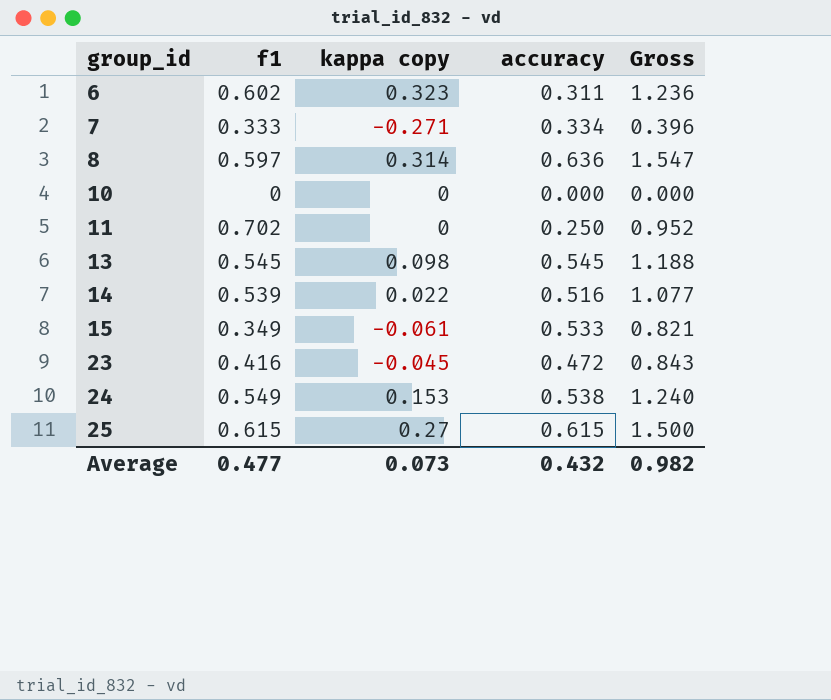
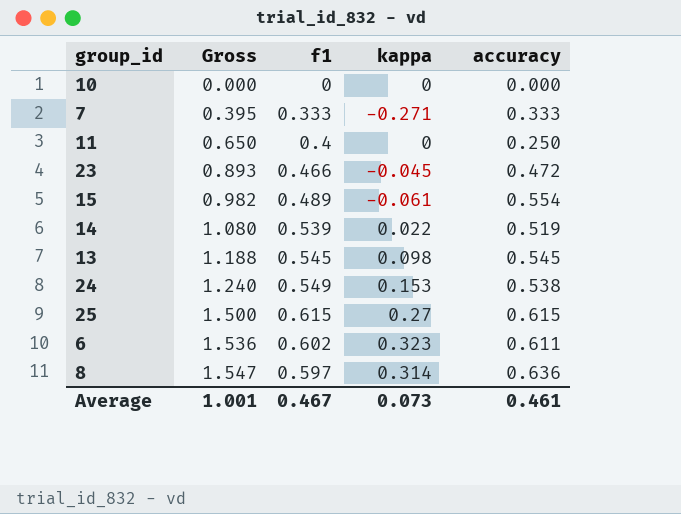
row order: group_id ascending -> Gross ascending
column Gross | position: 5 -> 2
column name: kappa copy -> kappa
7 | Gross: 0.396 -> 0.395
7 | accuracy: 0.334 -> 0.333
11 | Gross: 0.952 -> 0.650
11 | f1: 0.702 -> 0.4
23 | Gross: 0.843 -> 0.893
23 | f1: 0.416 -> 0.466
15 | Gross: 0.821 -> 0.982
15 | f1: 0.349 -> 0.489
15 | accuracy: 0.533 -> 0.554
14 | Gross: 1.077 -> 1.080
14 | accuracy: 0.516 -> 0.519
6 | Gross: 1.236 -> 1.536
6 | accuracy: 0.311 -> 0.611
Average | Gross: 0.982 -> 1.001
Average | f1: 0.477 -> 0.467
Average | accuracy: 0.432 -> 0.461

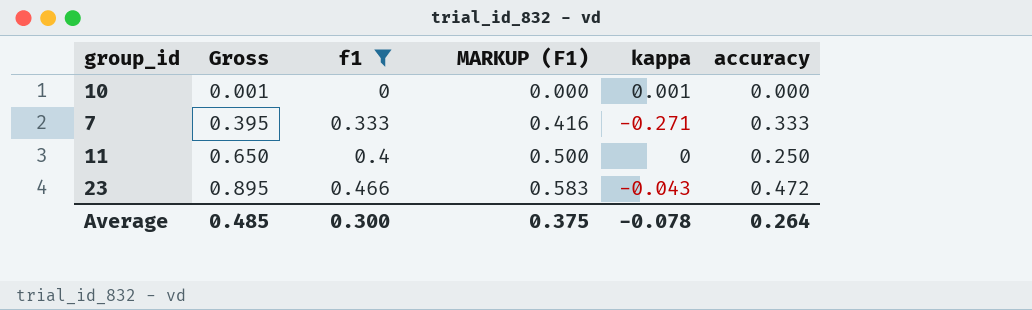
filter: none -> f1 <= 0.466
column MARKUP (F1) | formula: none -> [f1] * 1.25
10 | Gross: 0.000 -> 0.001
10 | kappa: 0 -> 0.001
23 | Gross: 0.893 -> 0.895
23 | kappa: -0.045 -> -0.043
Average | Gross: 1.001 -> 0.485
Average | f1: 0.467 -> 0.300
Average | kappa: 0.073 -> -0.078
Average | accuracy: 0.461 -> 0.264

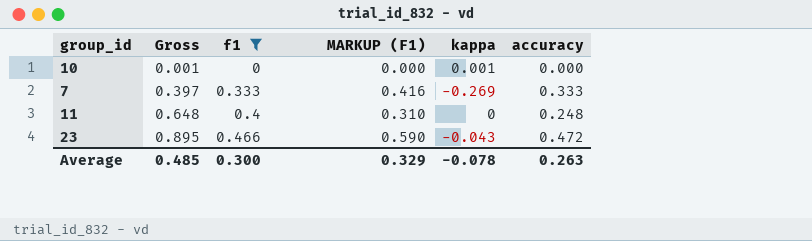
column MARKUP (F1) | formula: [f1] * 1.25 -> [accuracy] * 1.25
7 | Gross: 0.395 -> 0.397
7 | kappa: -0.271 -> -0.269
11 | Gross: 0.650 -> 0.648
11 | accuracy: 0.250 -> 0.248
Average | MARKUP (F1): 0.375 -> 0.329
Average | accuracy: 0.264 -> 0.263

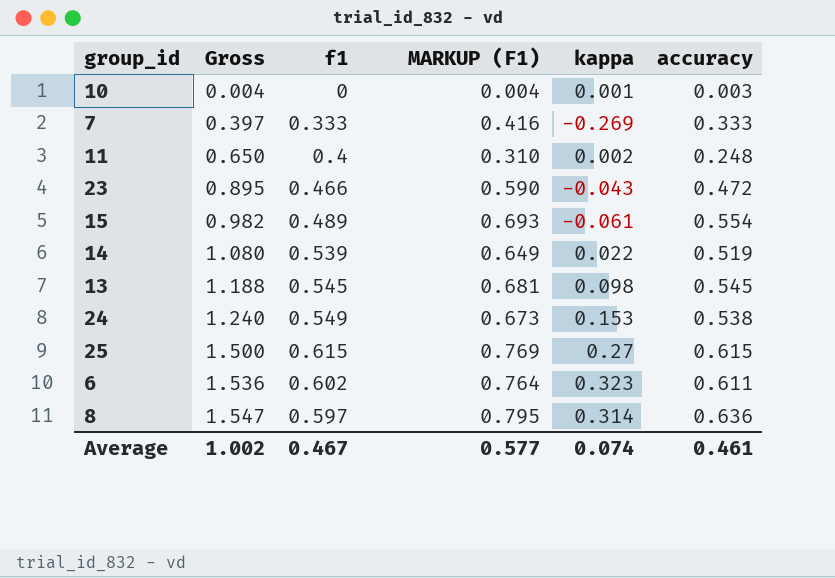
filter: f1 <= 0.466 -> none
10 | Gross: 0.001 -> 0.004
10 | MARKUP (F1): 0.000 -> 0.004
10 | accuracy: 0.000 -> 0.003
11 | Gross: 0.648 -> 0.650
11 | kappa: 0 -> 0.002
Average | Gross: 0.485 -> 1.002
Average | f1: 0.300 -> 0.467
Average | MARKUP (F1): 0.329 -> 0.577
Average | kappa: -0.078 -> 0.074
Average | accuracy: 0.263 -> 0.461

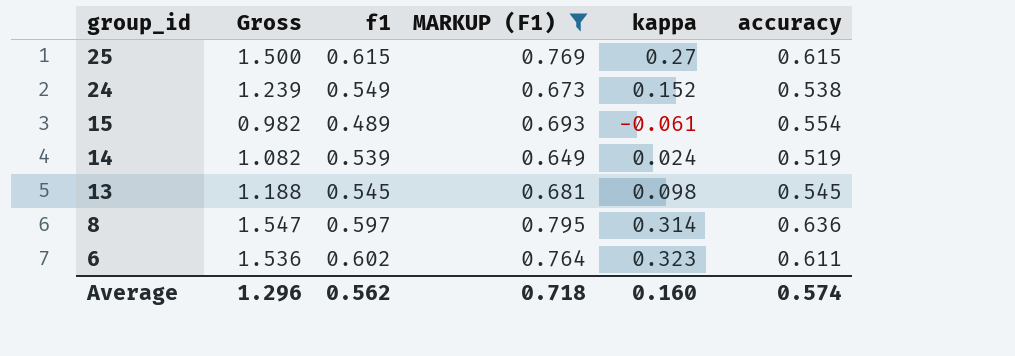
filter: none -> MARKUP (F1) >= 0.649
row order: Gross ascending -> group_id descending
24 | Gross: 1.240 -> 1.239
24 | kappa: 0.153 -> 0.152
14 | Gross: 1.080 -> 1.082
14 | kappa: 0.022 -> 0.024
Average | Gross: 1.002 -> 1.296
Average | f1: 0.467 -> 0.562
Average | MARKUP (F1): 0.577 -> 0.718
Average | kappa: 0.074 -> 0.160
Average | accuracy: 0.461 -> 0.574

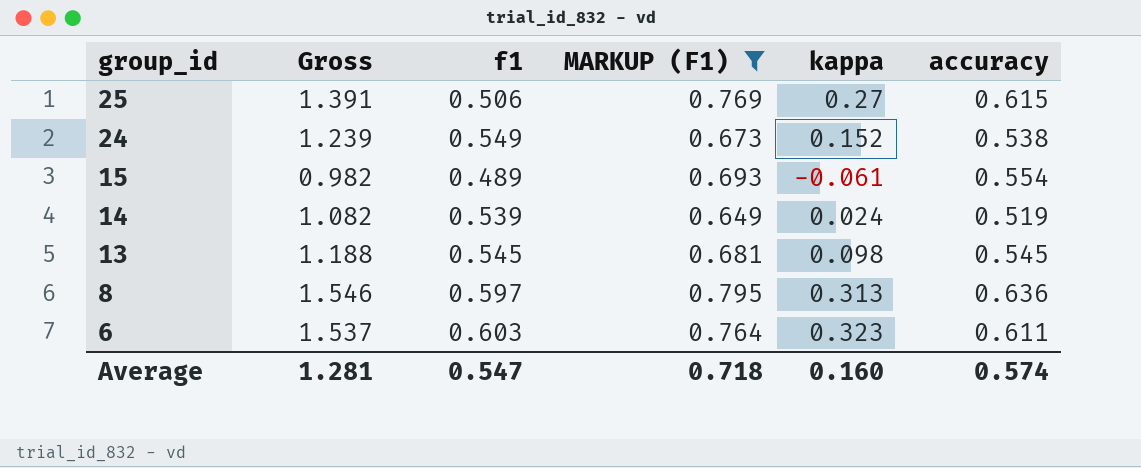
25 | Gross: 1.500 -> 1.391
25 | f1: 0.615 -> 0.506
8 | Gross: 1.547 -> 1.546
8 | kappa: 0.314 -> 0.313
6 | Gross: 1.536 -> 1.537
6 | f1: 0.602 -> 0.603
Average | Gross: 1.296 -> 1.281
Average | f1: 0.562 -> 0.547

